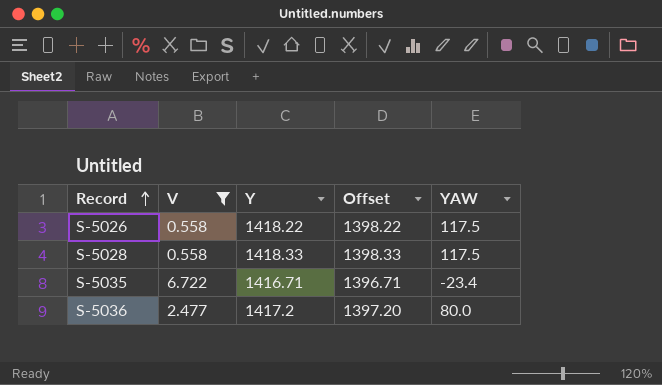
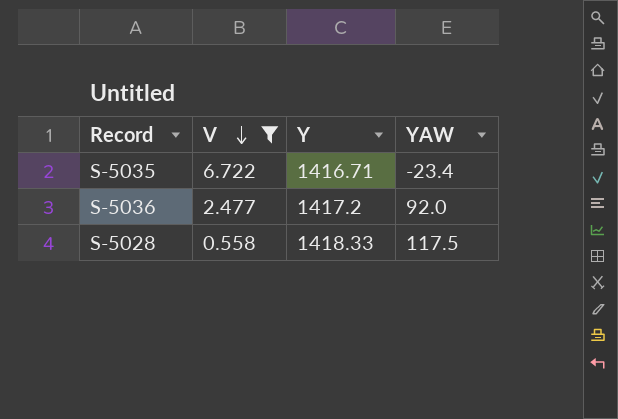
row order: Record ascending -> V descending
column Offset | formula: [Y] - 20 -> none
row S-5026: 0.558 | 1418.22 | 1398.22 | 117.5 -> none
S-5036 | YAW: 80.0 -> 92.0

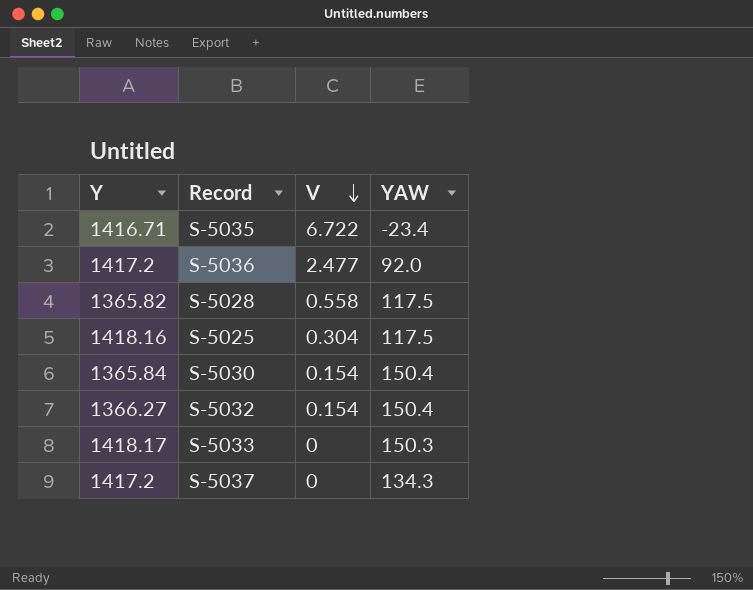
filter: V >= 0.558 -> none
column Y | position: 3 -> 1
S-5028 | Y: 1418.33 -> 1365.82

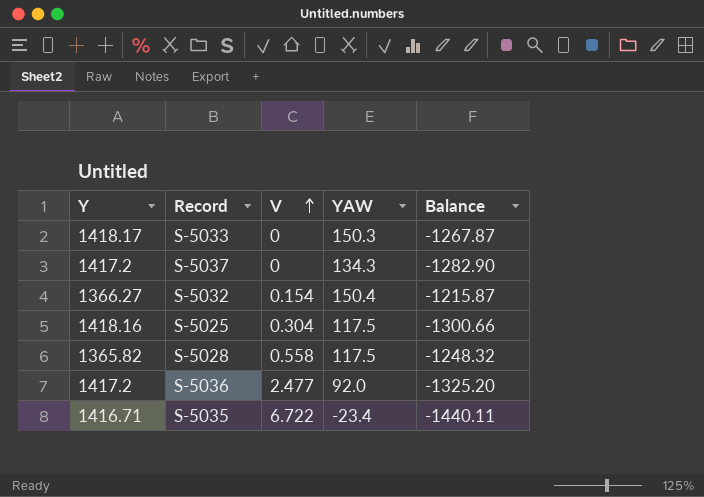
row order: V descending -> V ascending
column Balance | formula: none -> [YAW] - [Y]
row S-5030: 1365.84 | 0.154 | 150.4 -> none

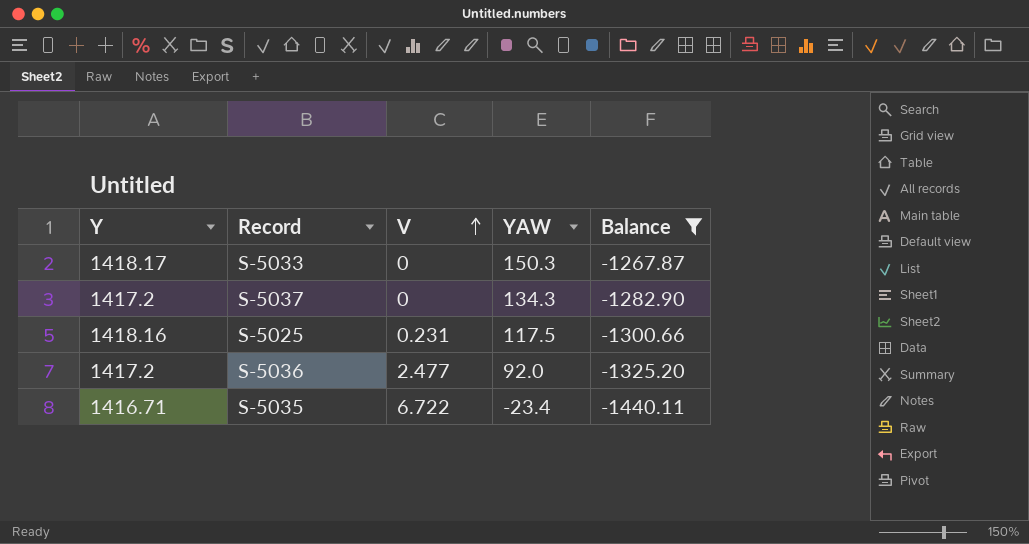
filter: none -> Balance <= -1267.87
S-5025 | V: 0.304 -> 0.231

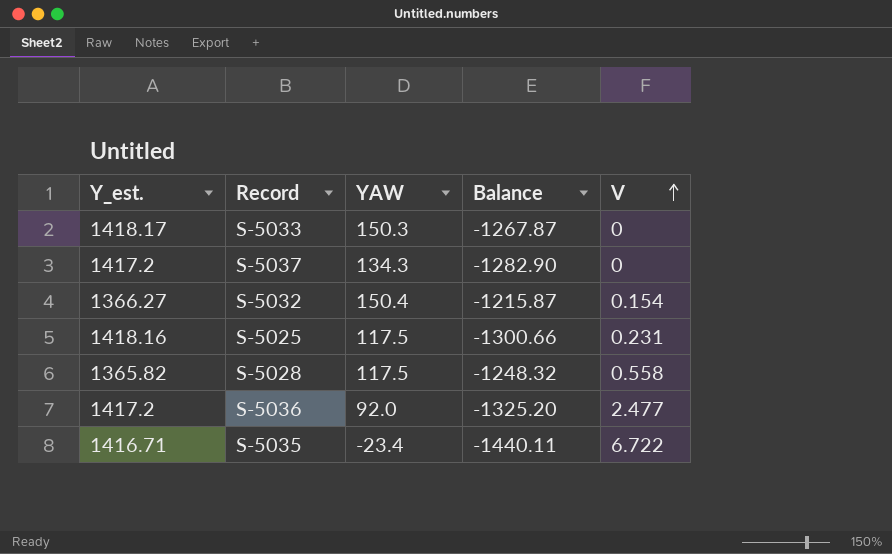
filter: Balance <= -1267.87 -> none
column name: Y -> Y_est.
column V | position: 3 -> 5

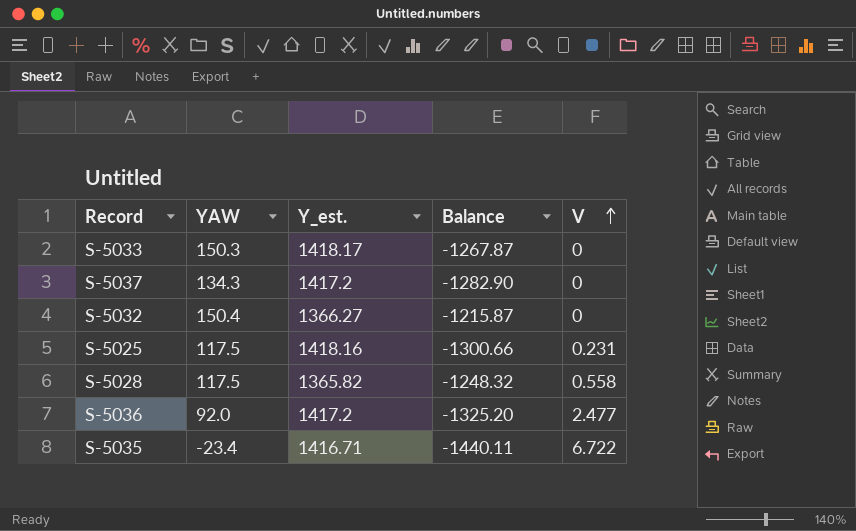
column Y_est. | position: 1 -> 3
S-5032 | V: 0.154 -> 0

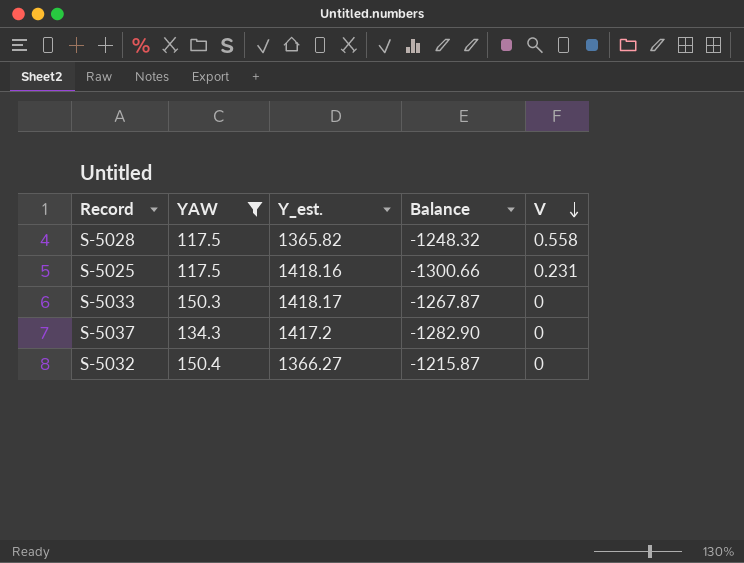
filter: none -> YAW >= 117.5
row order: V ascending -> V descending

